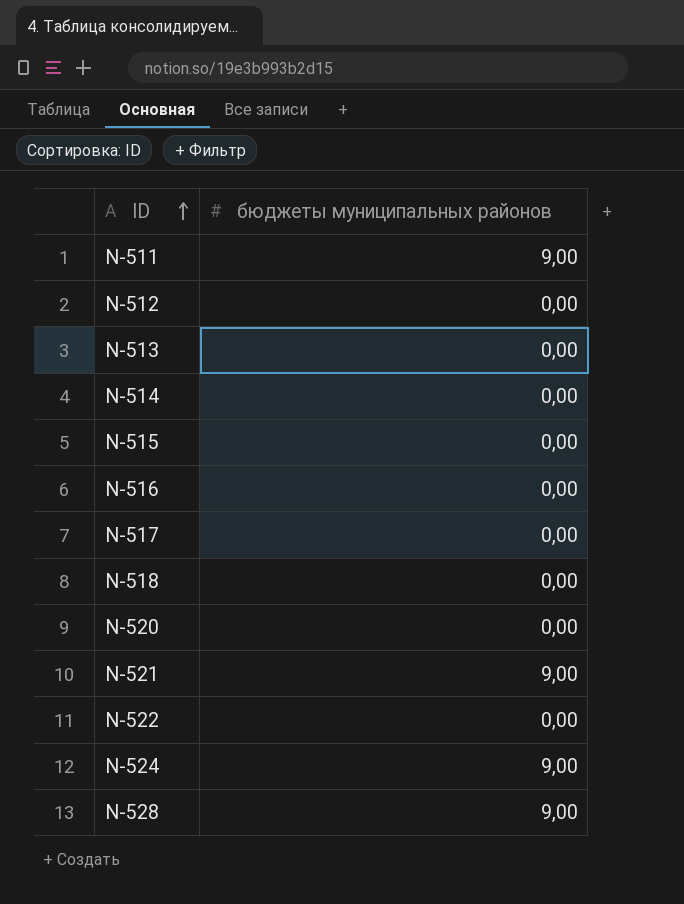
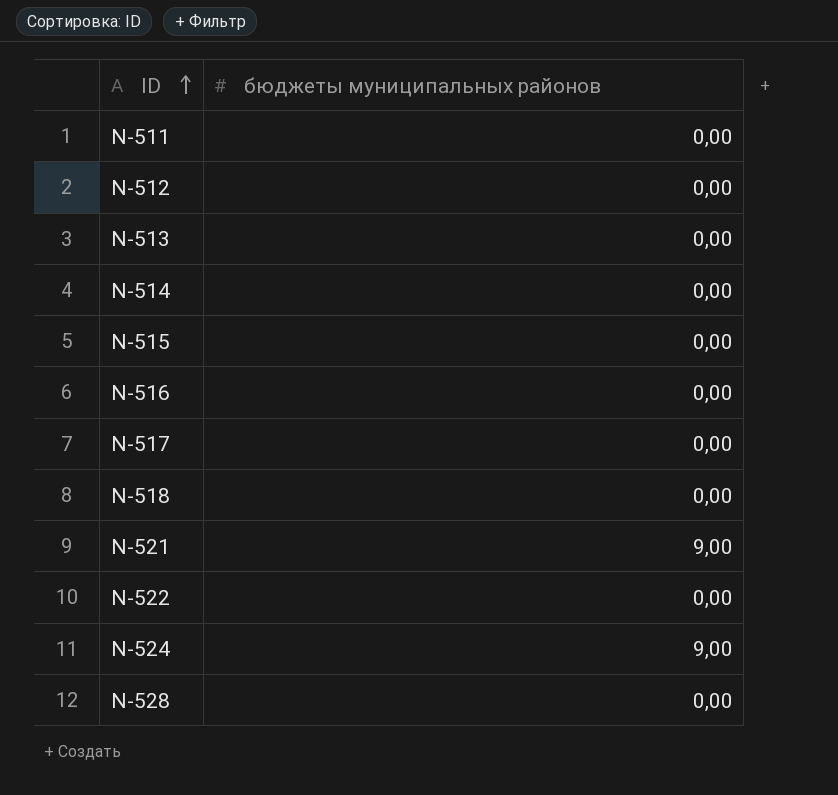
row N-520: 0,00 -> none
N-511 | бюджеты муниципальных районов: 9,00 -> 0,00
N-528 | бюджеты муниципальных районов: 9,00 -> 0,00

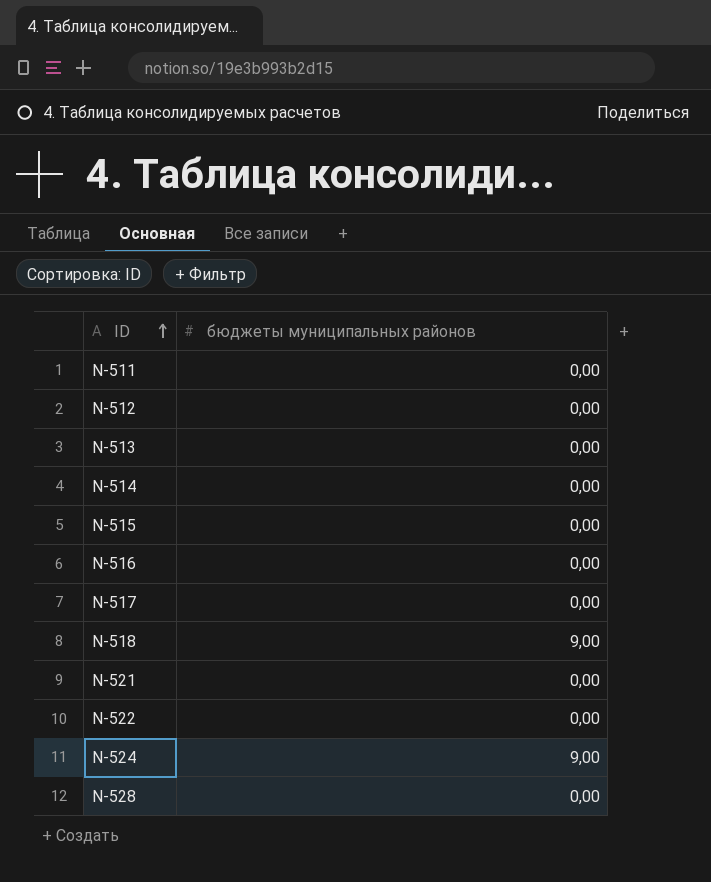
N-518 | бюджеты муниципальных районов: 0,00 -> 9,00
N-521 | бюджеты муниципальных районов: 9,00 -> 0,00

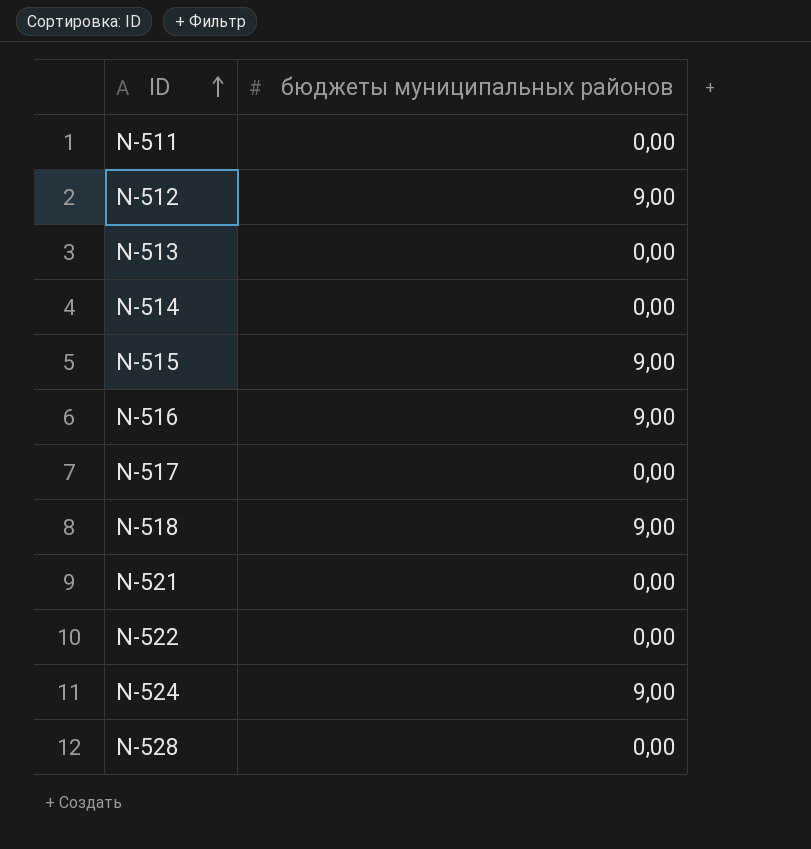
N-512 | бюджеты муниципальных районов: 0,00 -> 9,00
N-515 | бюджеты муниципальных районов: 0,00 -> 9,00
N-516 | бюджеты муниципальных районов: 0,00 -> 9,00

